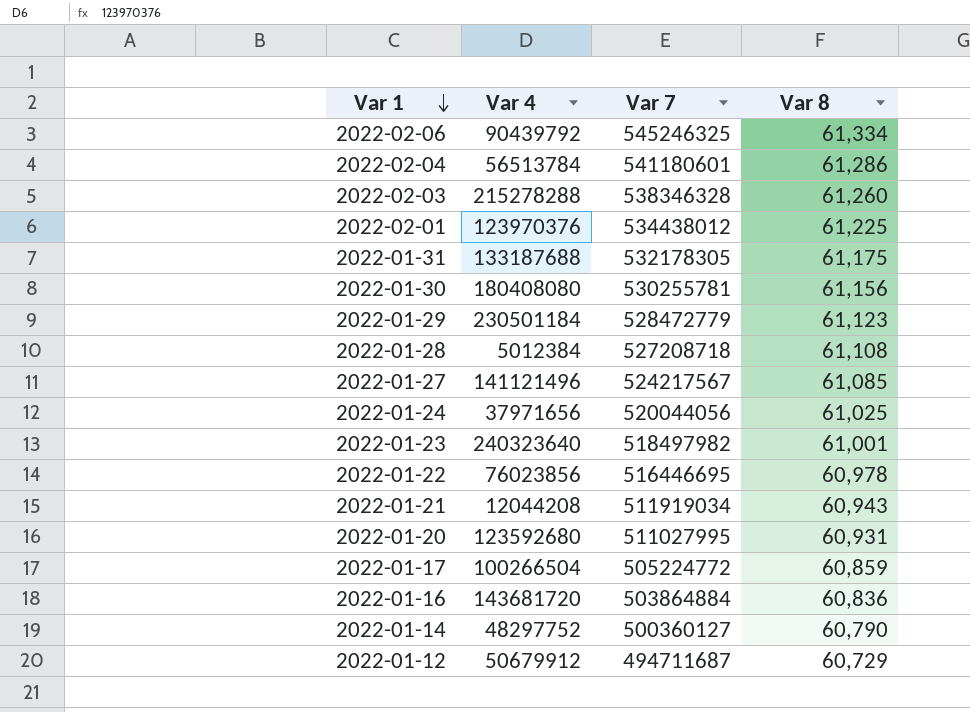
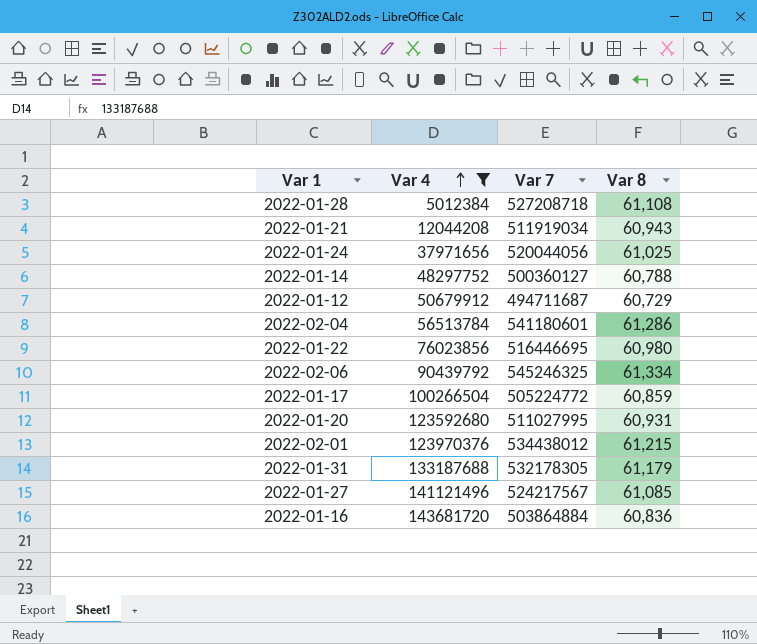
filter: none -> Var 4 <= 143681720
row order: Var 1 descending -> Var 4 ascending
2022-01-14 | Var 8: 60,790 -> 60,788
2022-01-22 | Var 8: 60,978 -> 60,980
2022-02-01 | Var 8: 61,225 -> 61,215
2022-01-31 | Var 8: 61,175 -> 61,179

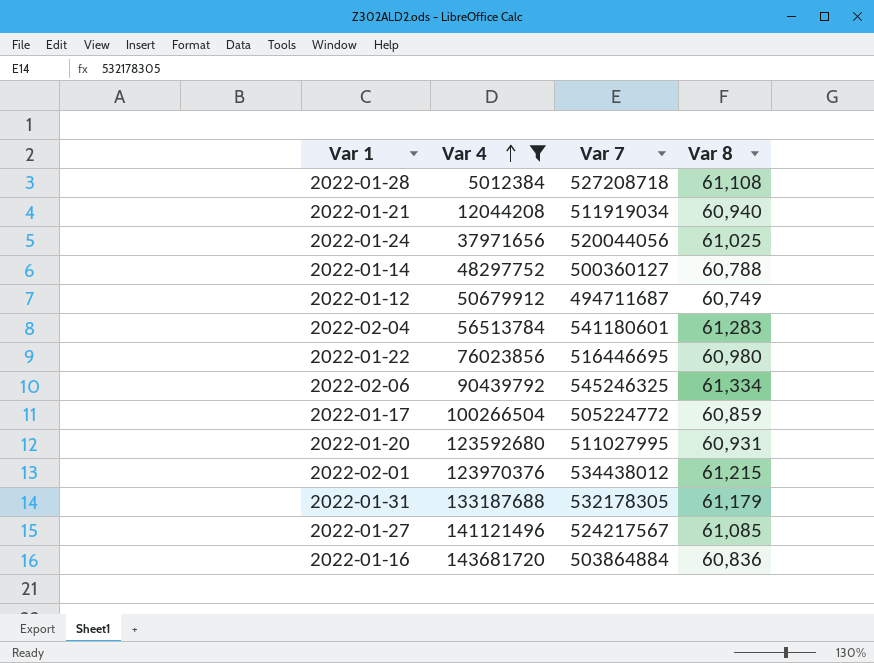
2022-01-21 | Var 8: 60,943 -> 60,940
2022-01-12 | Var 8: 60,729 -> 60,749
2022-02-04 | Var 8: 61,286 -> 61,283

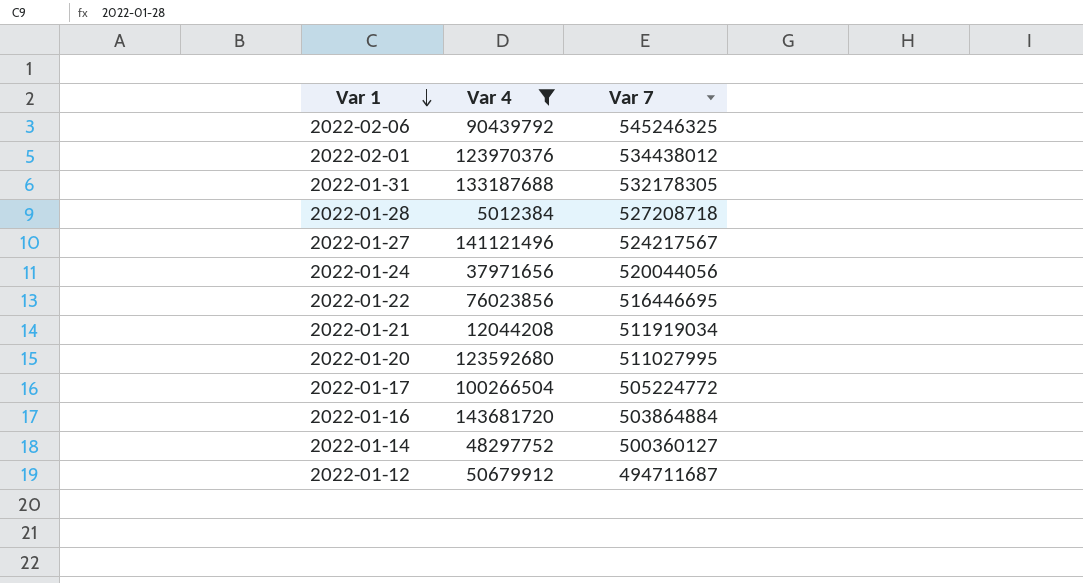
row order: Var 4 ascending -> Var 1 descending
column Var 8 | position: 4 -> none
row 2022-02-04: 56513784 | 541180601 | 61,283 -> none

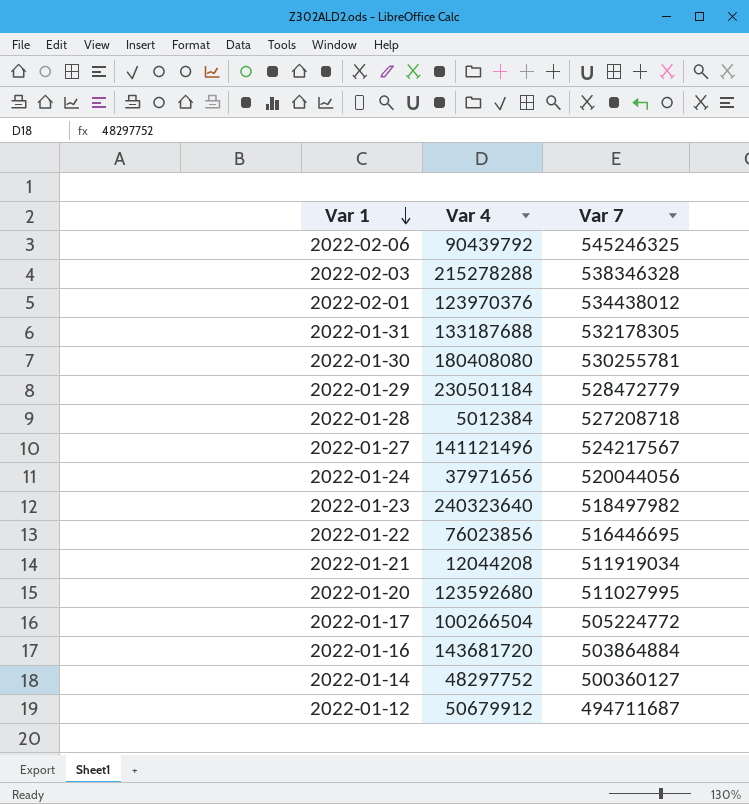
filter: Var 4 <= 143681720 -> none

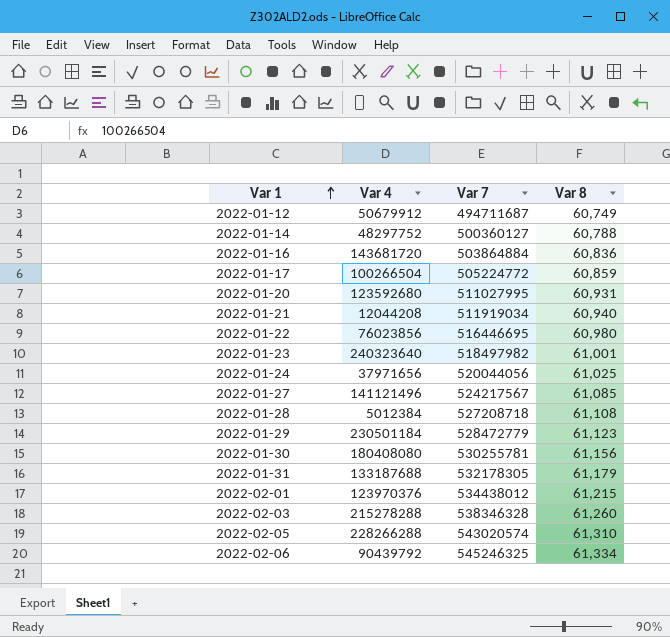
row order: Var 1 descending -> Var 1 ascending
column Var 8 | position: none -> 4
row 2022-02-05: none -> 228266288 | 543020574 | 61,310

